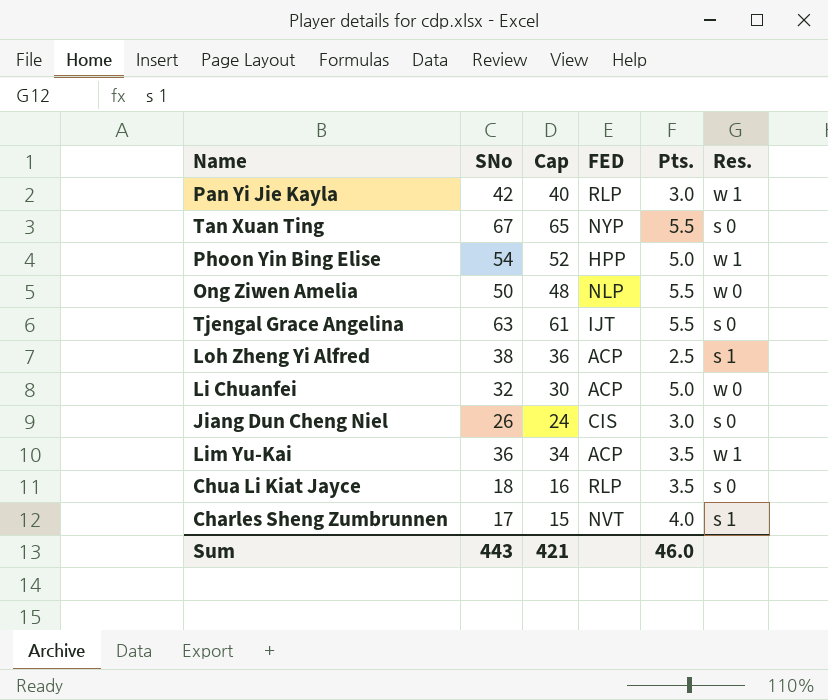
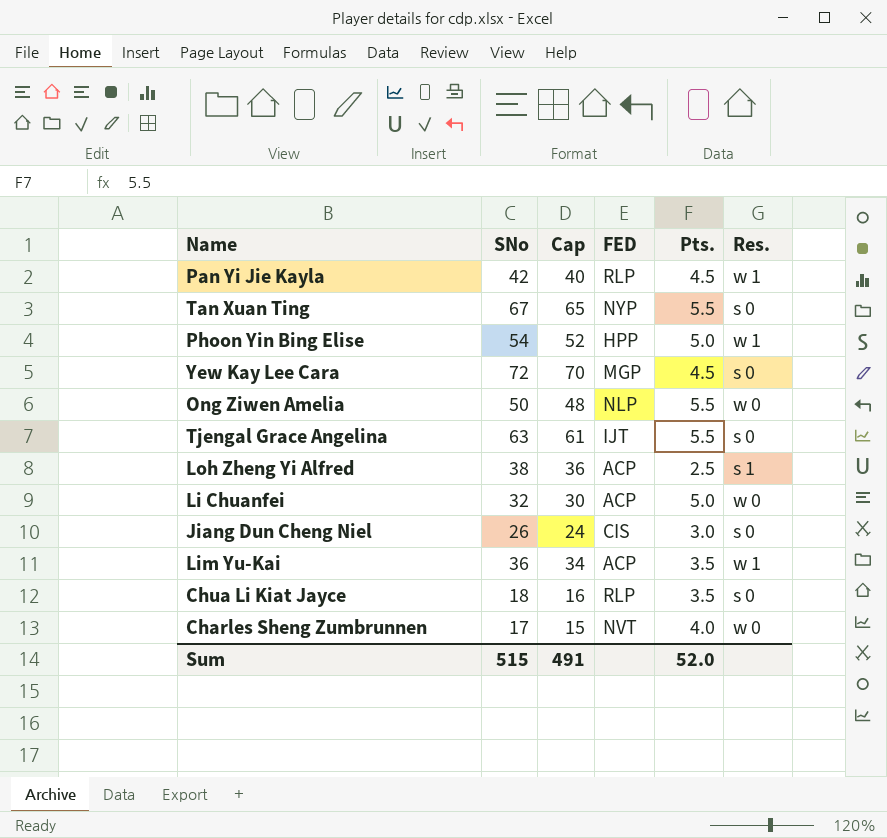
Pan Yi Jie Kayla | Pts.: 3.0 -> 4.5
row Yew Kay Lee Cara: none -> 72 | 70 | MGP | 4.5 | s 0
Charles Sheng Zumbrunnen | Res.: s 1 -> w 0
Sum | SNo: 443 -> 515
Sum | Cap: 421 -> 491
Sum | Pts.: 46.0 -> 52.0

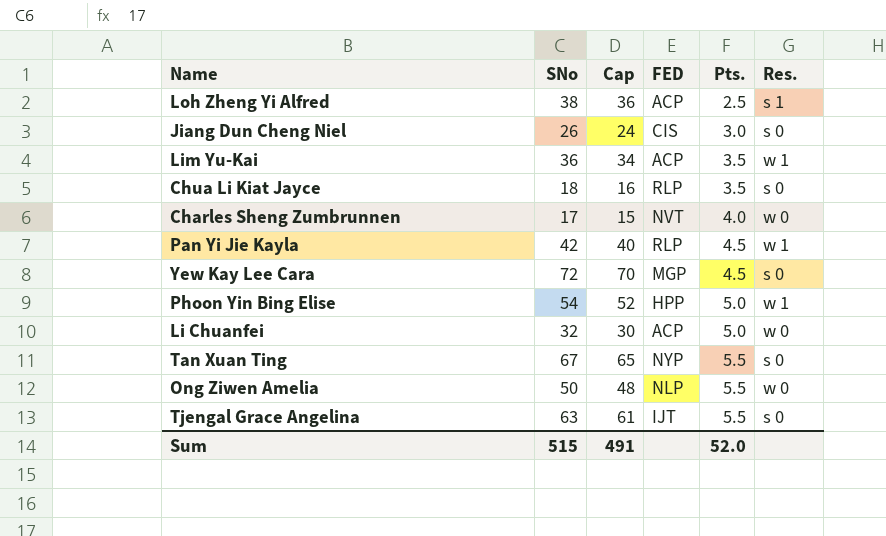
row order: none -> Pts. ascending

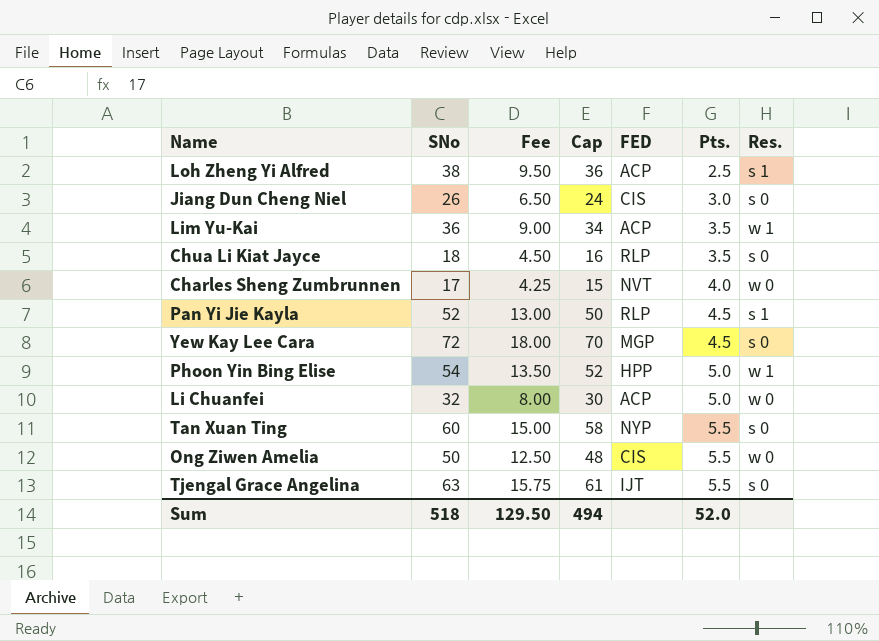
column Fee | formula: none -> [SNo] * 0.25
Pan Yi Jie Kayla | SNo: 42 -> 52
Pan Yi Jie Kayla | Cap: 40 -> 50
Pan Yi Jie Kayla | Res.: w 1 -> s 1
Tan Xuan Ting | SNo: 67 -> 60
Tan Xuan Ting | Cap: 65 -> 58
Ong Ziwen Amelia | FED: NLP -> CIS
Sum | SNo: 515 -> 518
Sum | Cap: 491 -> 494

